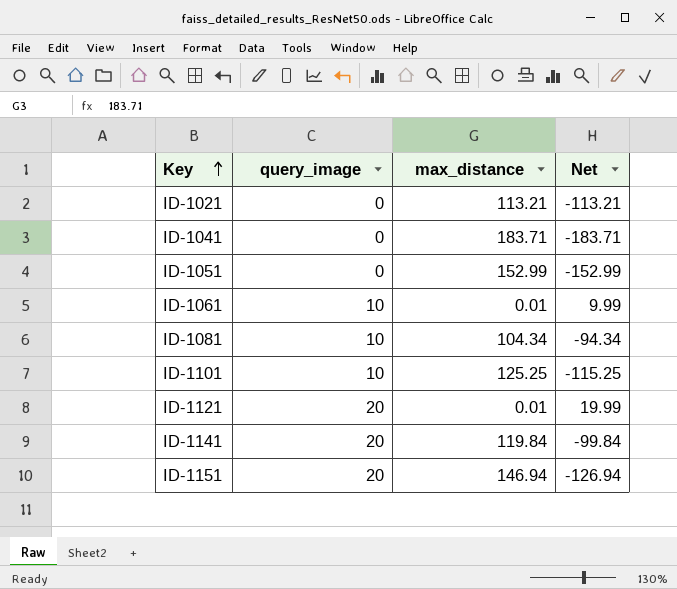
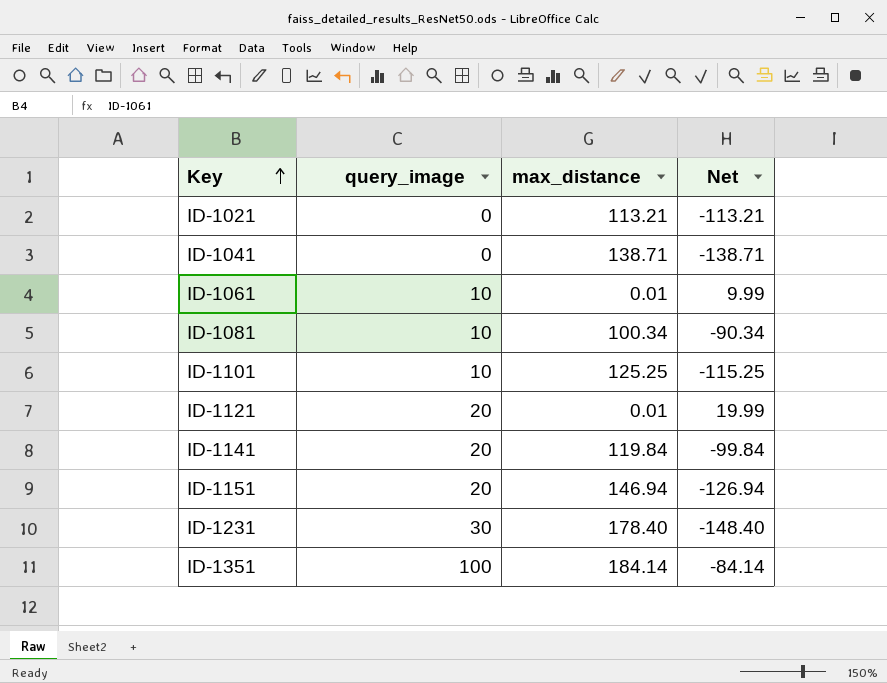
row ID-1051: 0 | 152.99 | -152.99 -> none
ID-1041 | max_distance: 183.71 -> 138.71
ID-1041 | Net: -183.71 -> -138.71
ID-1081 | max_distance: 104.34 -> 100.34
ID-1081 | Net: -94.34 -> -90.34
row ID-1231: none -> 30 | 178.40 | -148.40
row ID-1351: none -> 100 | 184.14 | -84.14

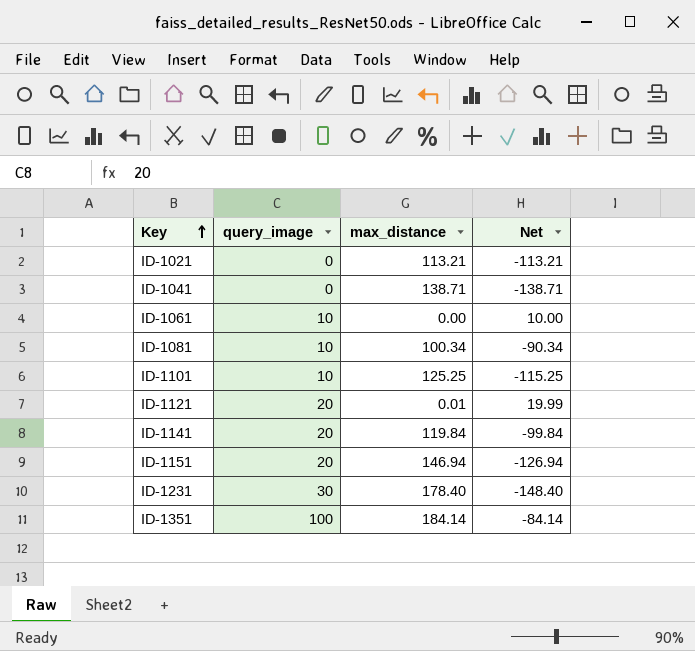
ID-1061 | max_distance: 0.01 -> 0.00
ID-1061 | Net: 9.99 -> 10.00

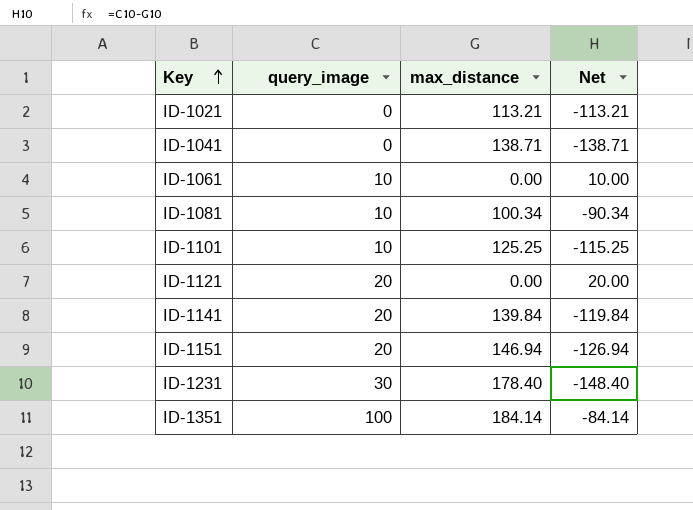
ID-1121 | max_distance: 0.01 -> 0.00
ID-1121 | Net: 19.99 -> 20.00
ID-1141 | max_distance: 119.84 -> 139.84
ID-1141 | Net: -99.84 -> -119.84

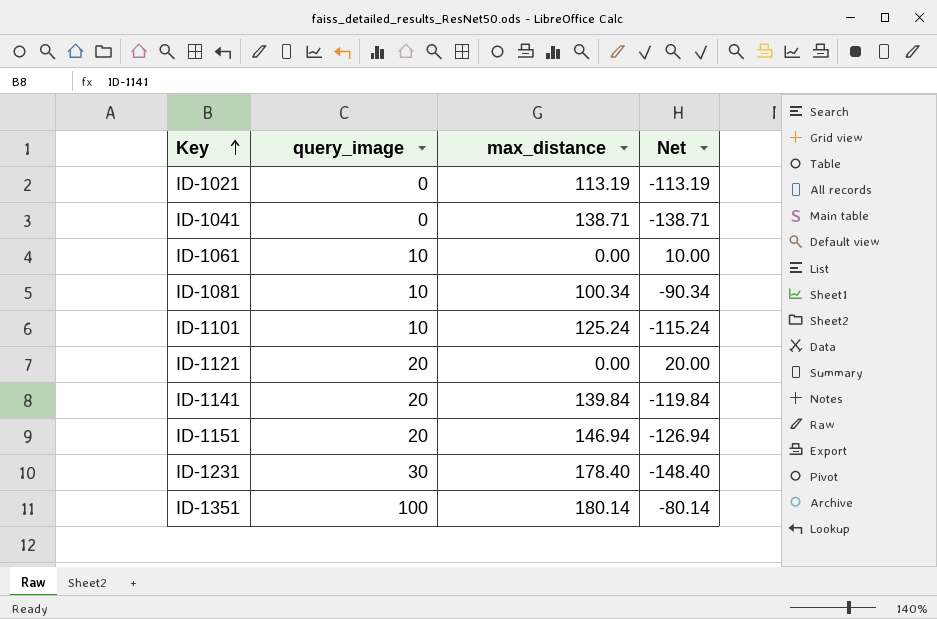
ID-1021 | max_distance: 113.21 -> 113.19
ID-1021 | Net: -113.21 -> -113.19
ID-1101 | max_distance: 125.25 -> 125.24
ID-1101 | Net: -115.25 -> -115.24
ID-1351 | max_distance: 184.14 -> 180.14
ID-1351 | Net: -84.14 -> -80.14

